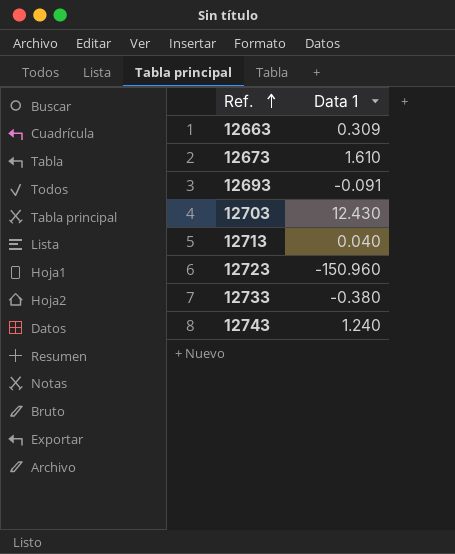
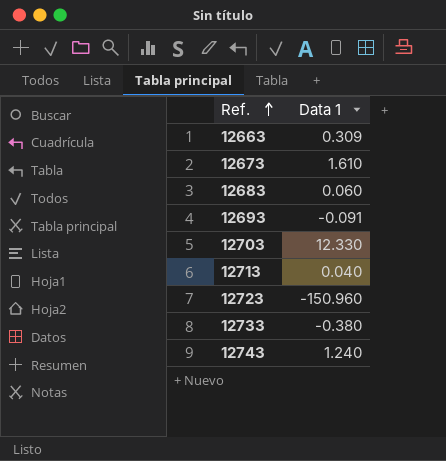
row 12683: none -> 0.060
12703 | Data 1: 12.430 -> 12.330

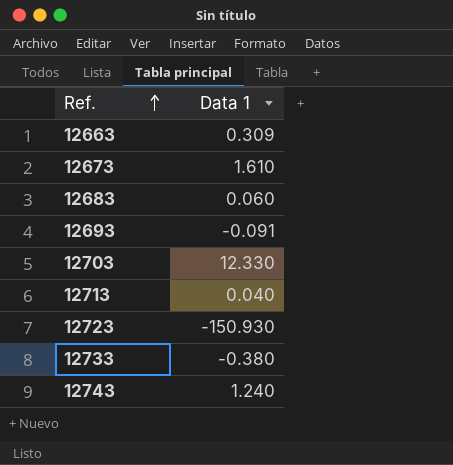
12723 | Data 1: -150.960 -> -150.930

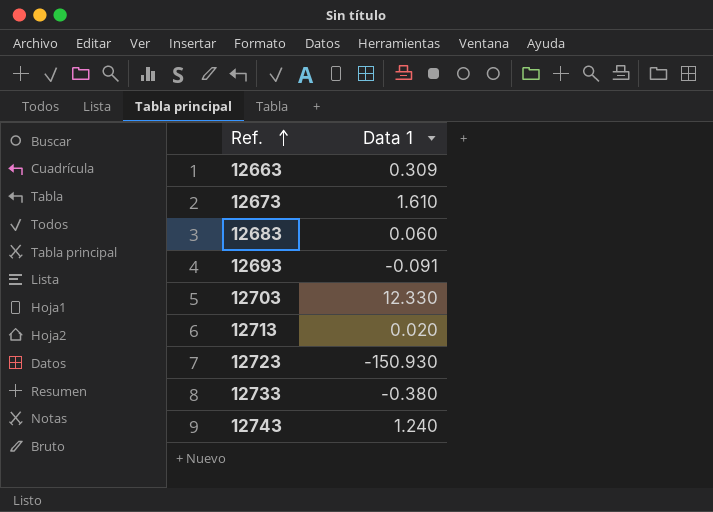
12713 | Data 1: 0.040 -> 0.020

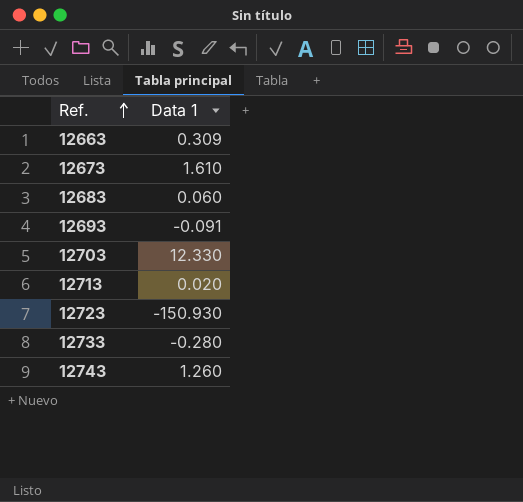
12733 | Data 1: -0.380 -> -0.280
12743 | Data 1: 1.240 -> 1.260

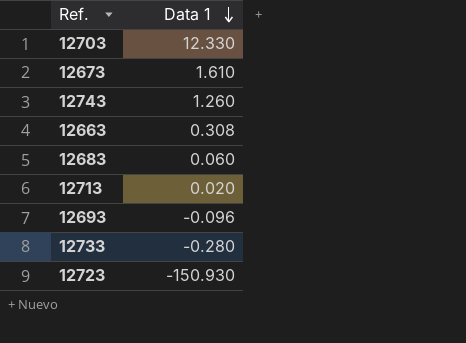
row order: Ref. ascending -> Data 1 descending
12663 | Data 1: 0.309 -> 0.308
12693 | Data 1: -0.091 -> -0.096

